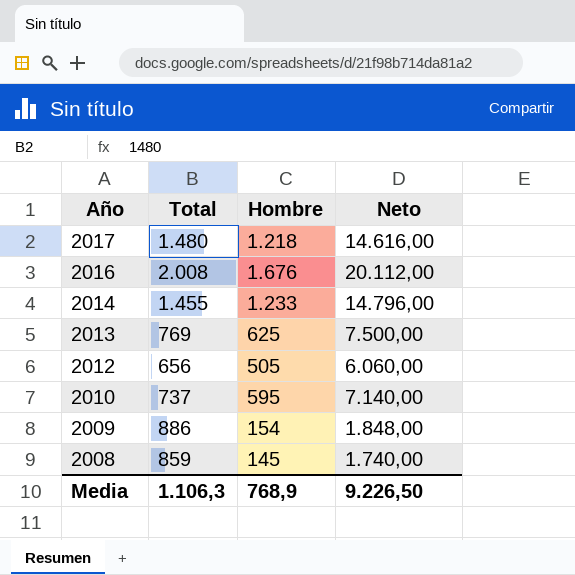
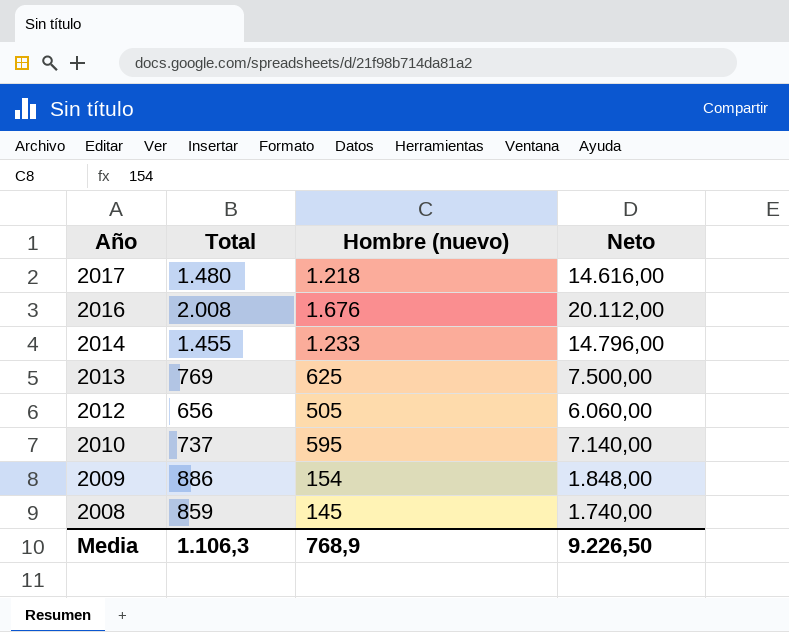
column name: Hombre -> Hombre (nuevo)

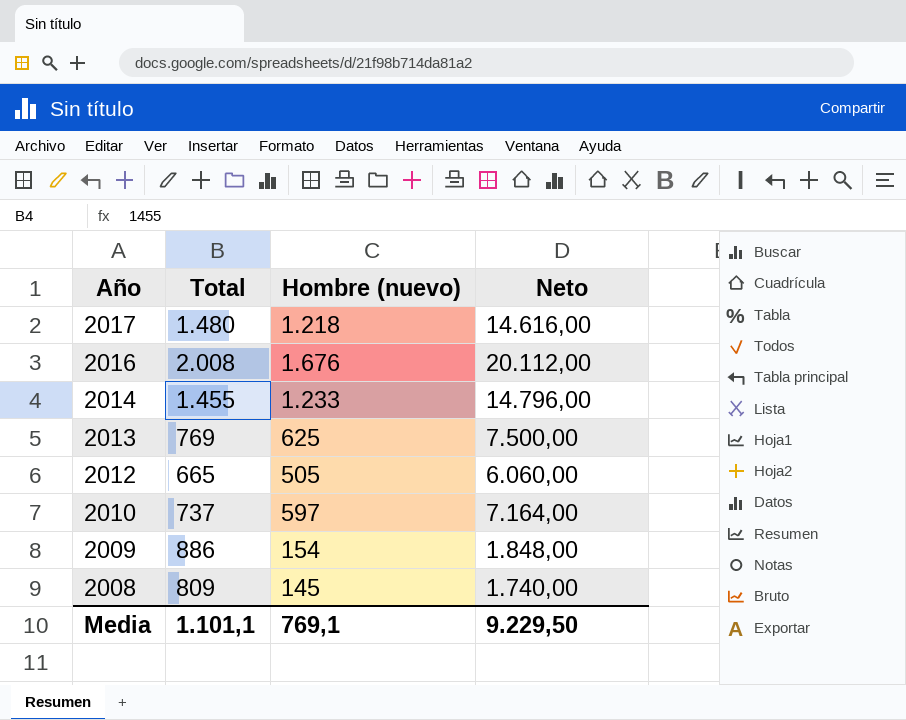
2012 | Total: 656 -> 665
2010 | Hombre (nuevo): 595 -> 597
2010 | Neto: 7.140,00 -> 7.164,00
2008 | Total: 859 -> 809
Media | Total: 1.106,3 -> 1.101,1
Media | Hombre (nuevo): 768,9 -> 769,1
Media | Neto: 9.226,50 -> 9.229,50

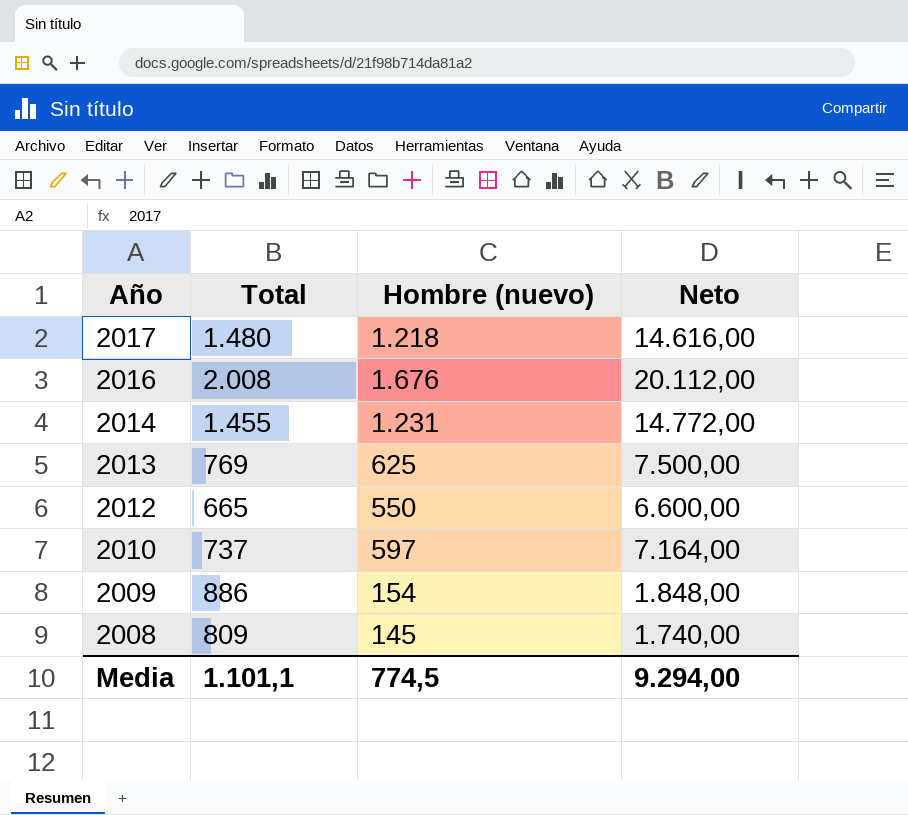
2014 | Hombre (nuevo): 1.233 -> 1.231
2014 | Neto: 14.796,00 -> 14.772,00
2012 | Hombre (nuevo): 505 -> 550
2012 | Neto: 6.060,00 -> 6.600,00
Media | Hombre (nuevo): 769,1 -> 774,5
Media | Neto: 9.229,50 -> 9.294,00

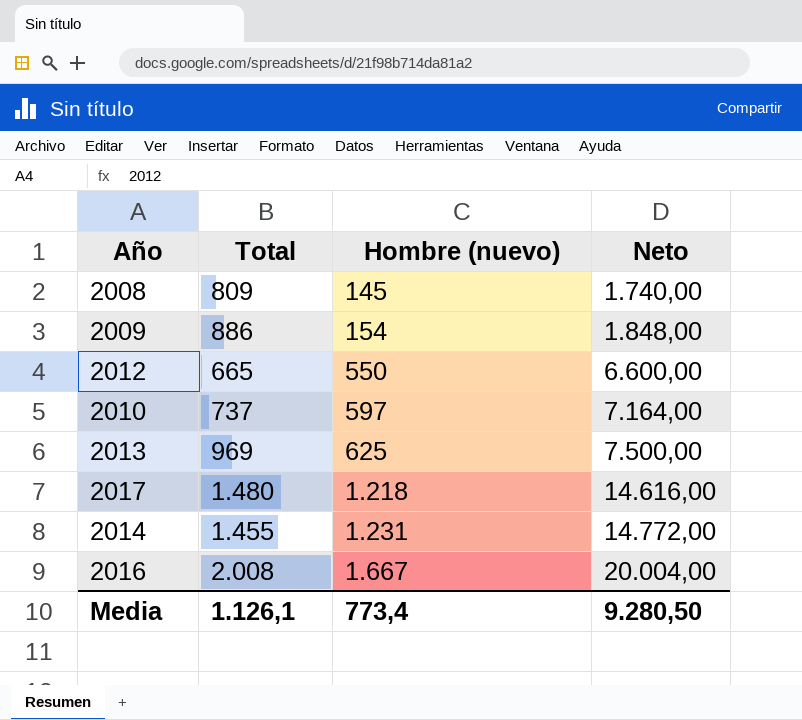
row order: Año descending -> Hombre (nuevo) ascending
2013 | Total: 769 -> 969
2016 | Hombre (nuevo): 1.676 -> 1.667
2016 | Neto: 20.112,00 -> 20.004,00
Media | Total: 1.101,1 -> 1.126,1
Media | Hombre (nuevo): 774,5 -> 773,4
Media | Neto: 9.294,00 -> 9.280,50

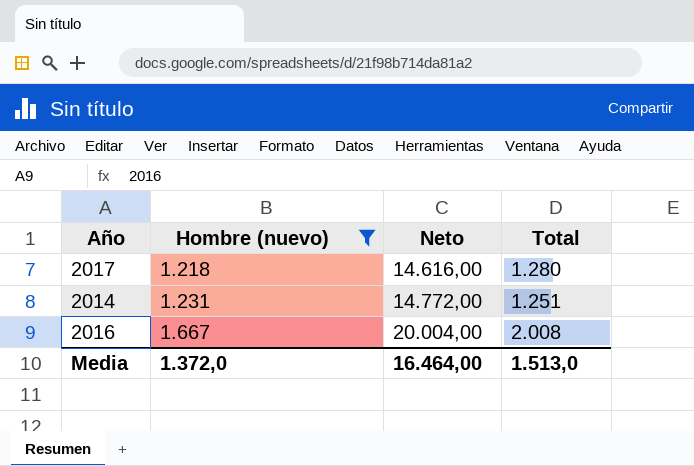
filter: none -> Hombre (nuevo) >= 1.218
column Total | position: 2 -> 4
2017 | Total: 1.480 -> 1.280
2014 | Total: 1.455 -> 1.251
Media | Hombre (nuevo): 773,4 -> 1.372,0
Media | Neto: 9.280,50 -> 16.464,00
Media | Total: 1.126,1 -> 1.513,0

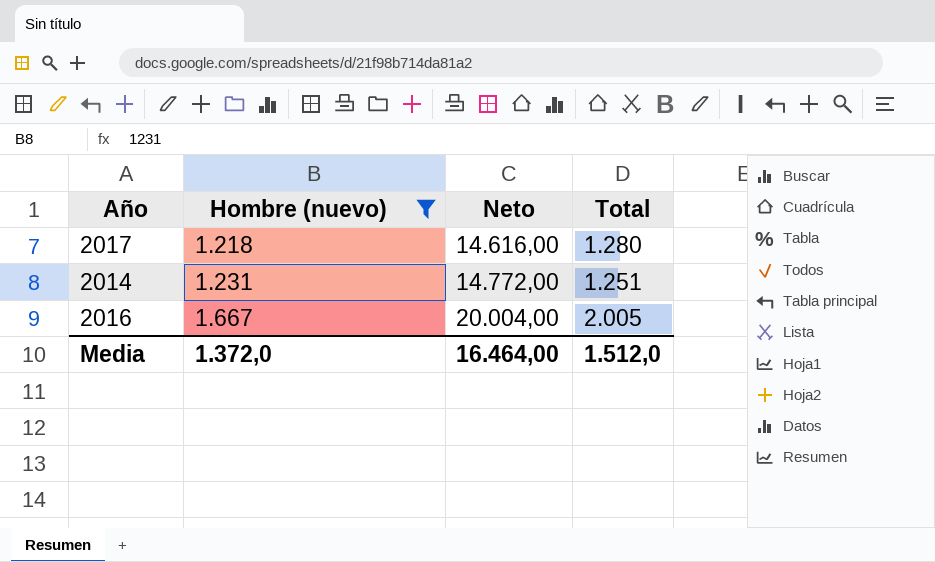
2016 | Total: 2.008 -> 2.005
Media | Total: 1.513,0 -> 1.512,0

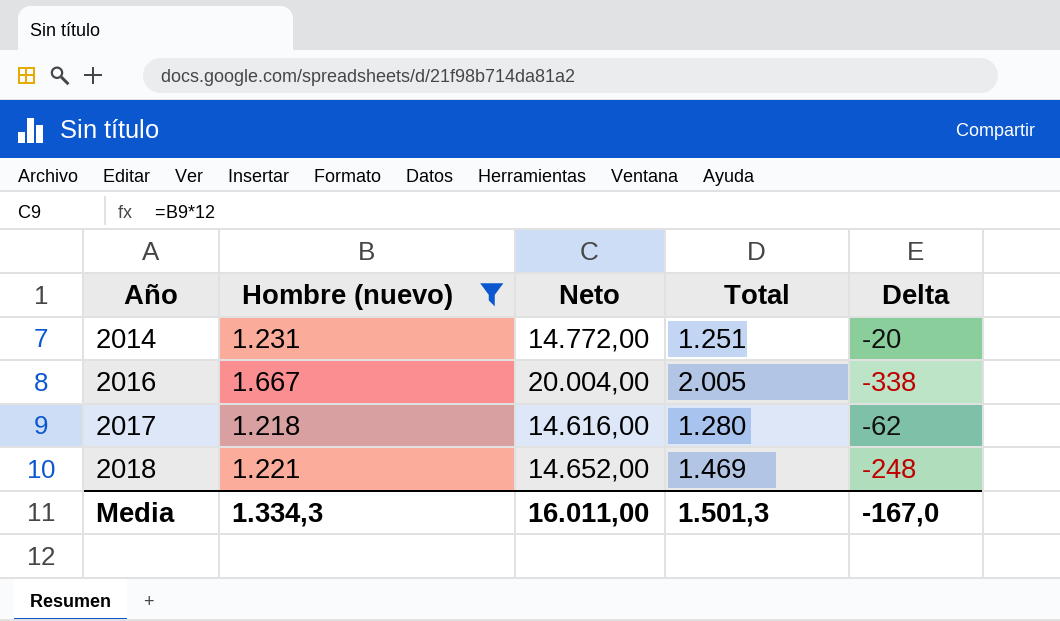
row order: Hombre (nuevo) ascending -> Año ascending
column Delta | formula: none -> [Hombre (nuevo)] - [Total]
row 2018: none -> 1.221 | 14.652,00 | 1.469 | -248
Media | Hombre (nuevo): 1.372,0 -> 1.334,3
Media | Neto: 16.464,00 -> 16.011,00
Media | Total: 1.512,0 -> 1.501,3

